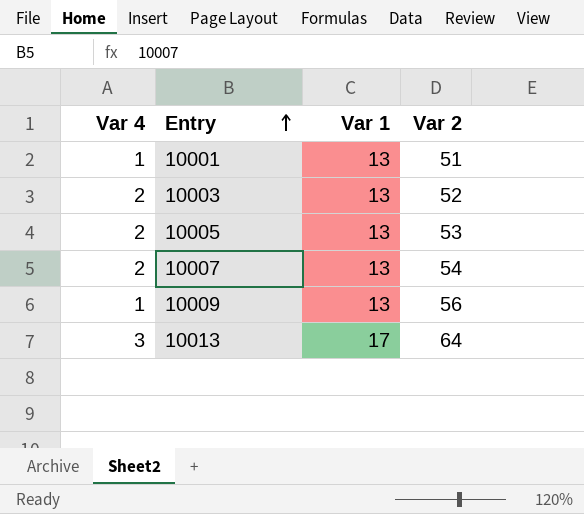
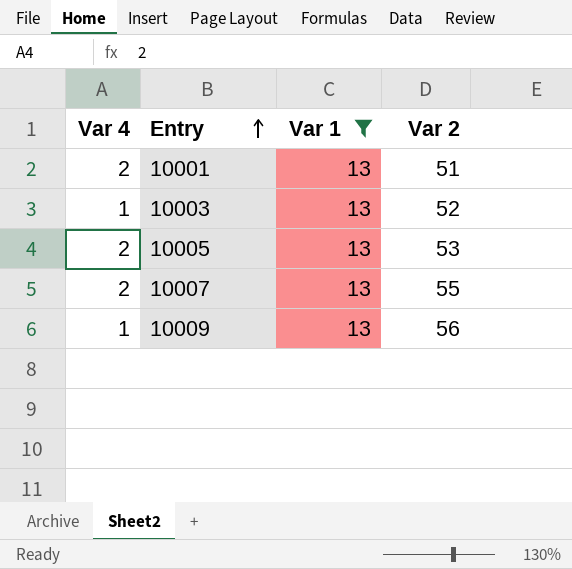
filter: none -> Var 1 = 13
10001 | Var 4: 1 -> 2
10003 | Var 4: 2 -> 1
10007 | Var 2: 54 -> 55

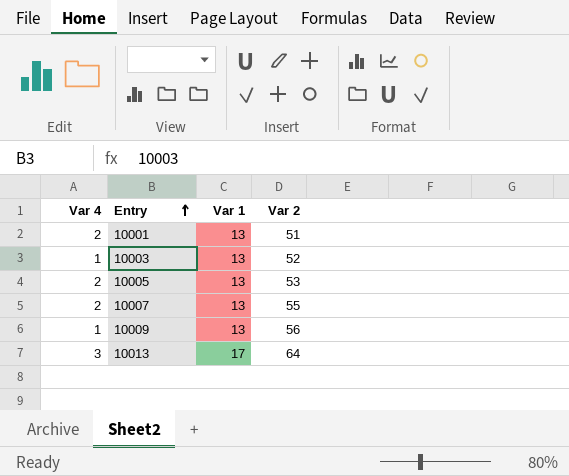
filter: Var 1 = 13 -> none

